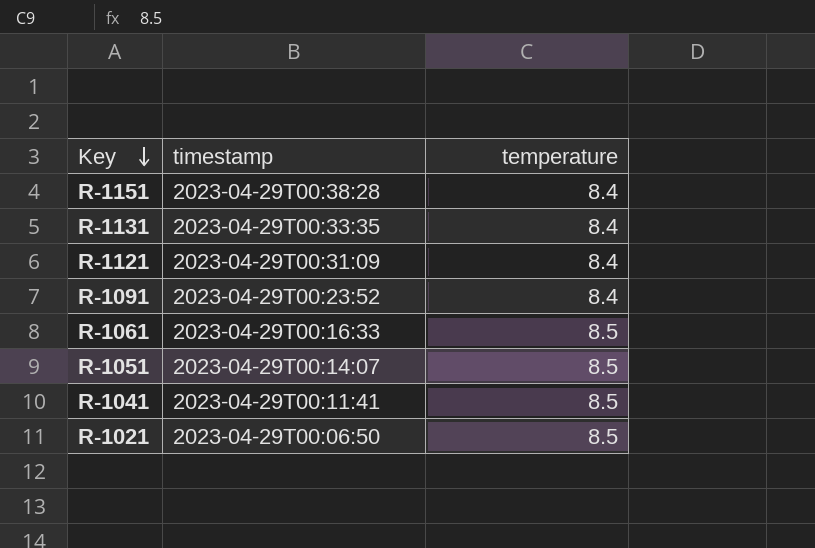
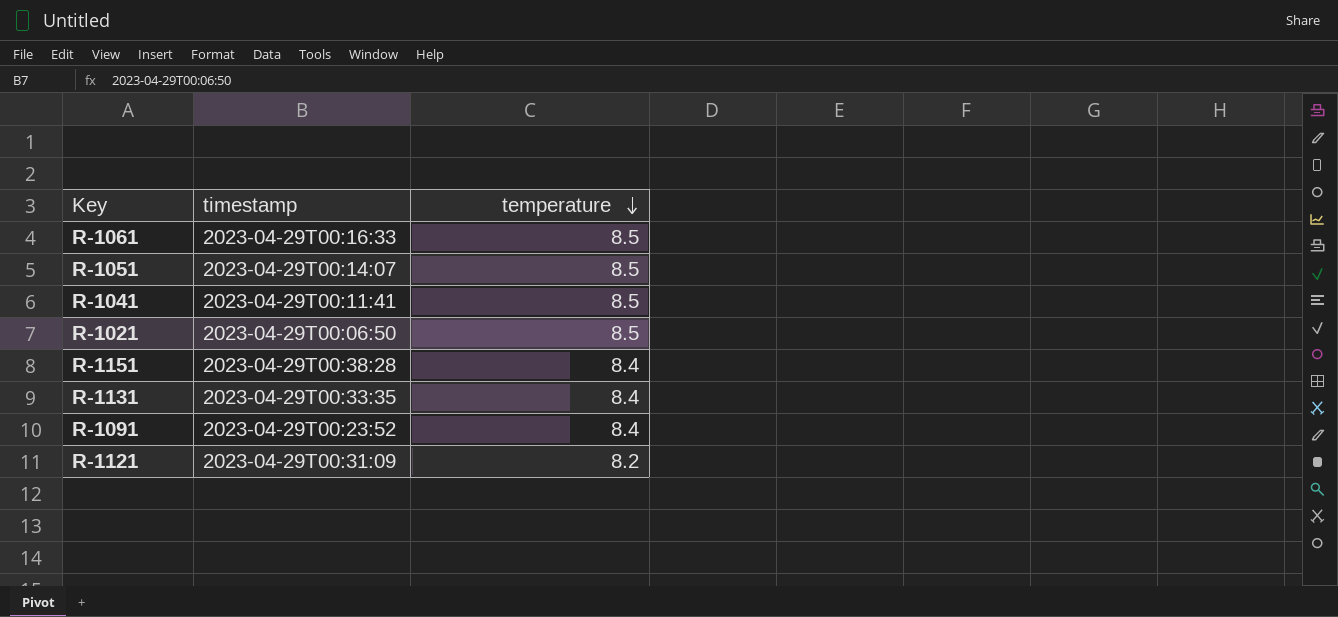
row order: Key descending -> temperature descending
R-1121 | temperature: 8.4 -> 8.2

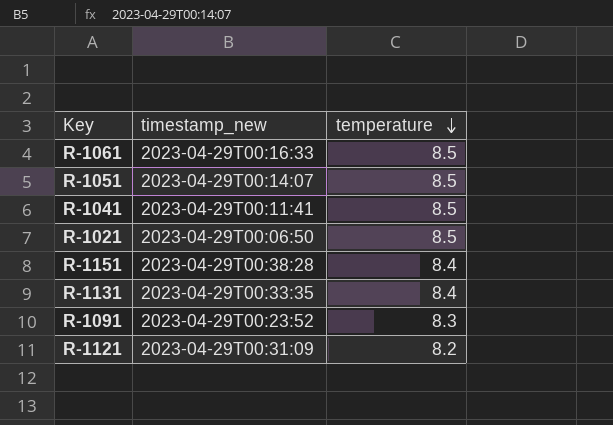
column name: timestamp -> timestamp_new
R-1091 | temperature: 8.4 -> 8.3

